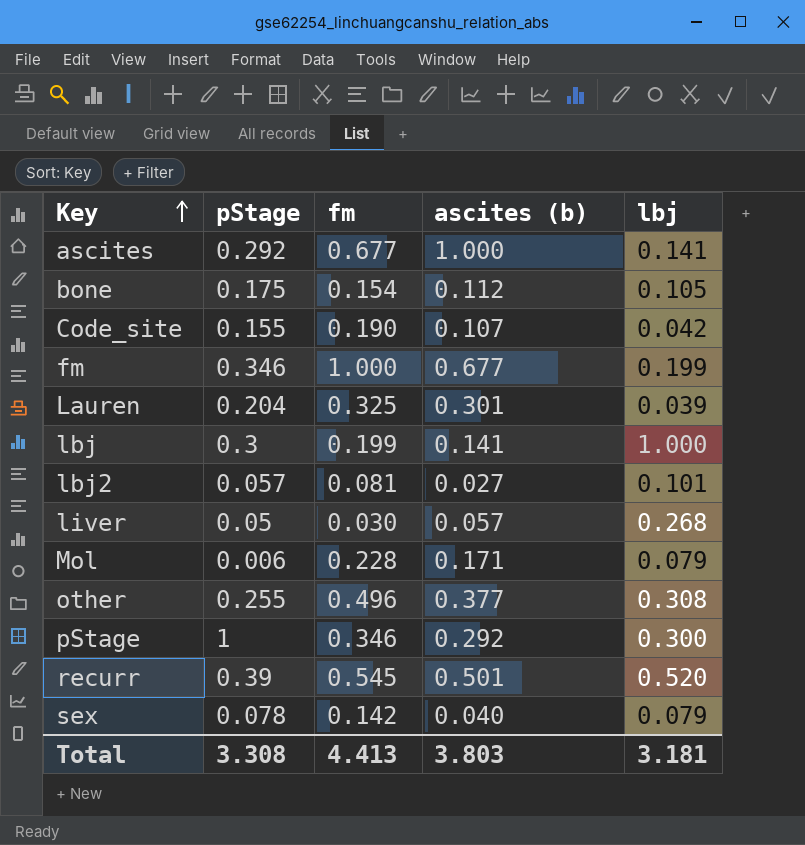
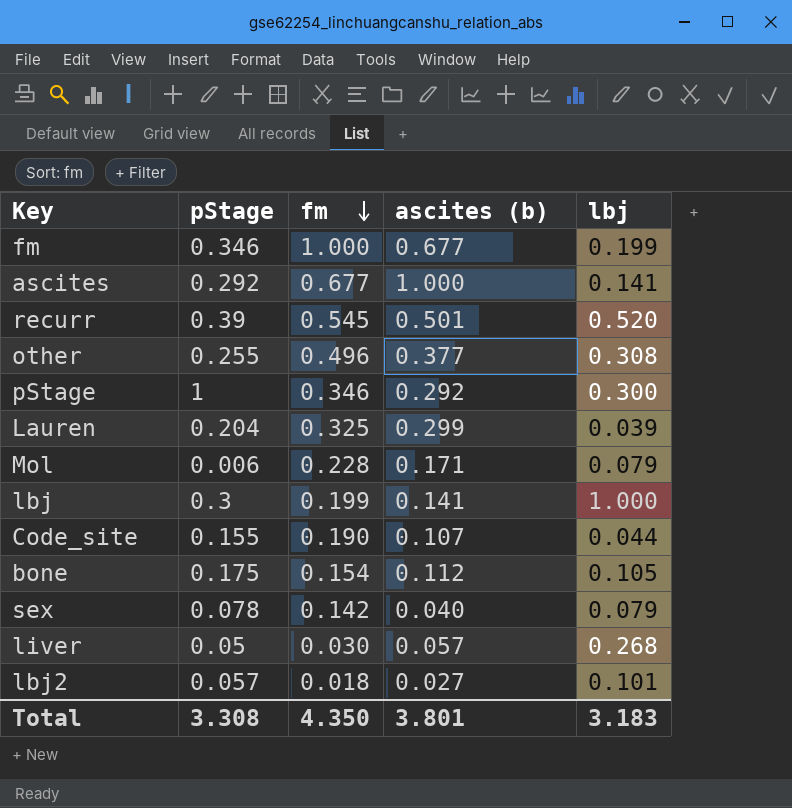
row order: Key ascending -> fm descending
Lauren | ascites (b): 0.301 -> 0.299
Code_site | lbj: 0.042 -> 0.044
lbj2 | fm: 0.081 -> 0.018
Total | fm: 4.413 -> 4.350
Total | ascites (b): 3.803 -> 3.801
Total | lbj: 3.181 -> 3.183

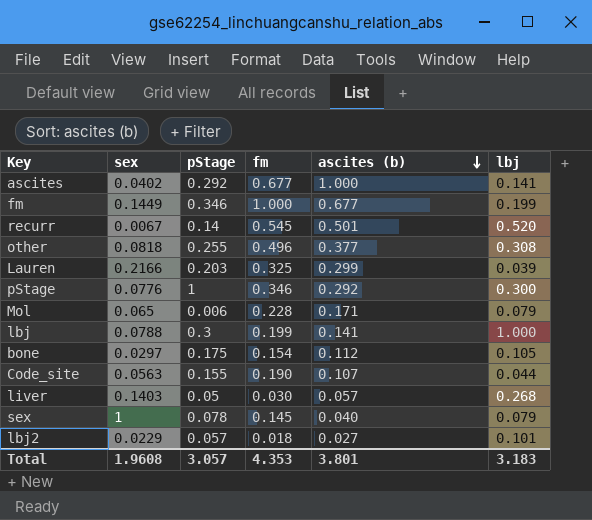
row order: fm descending -> ascites (b) descending
column sex | position: none -> 2
recurr | pStage: 0.39 -> 0.14
Lauren | pStage: 0.204 -> 0.203
sex | fm: 0.142 -> 0.145
Total | pStage: 3.308 -> 3.057
Total | fm: 4.350 -> 4.353

